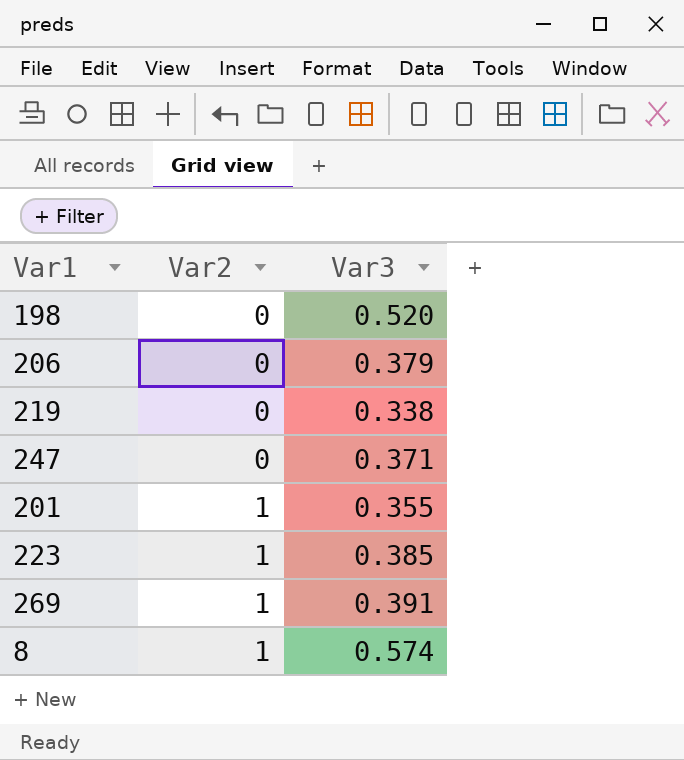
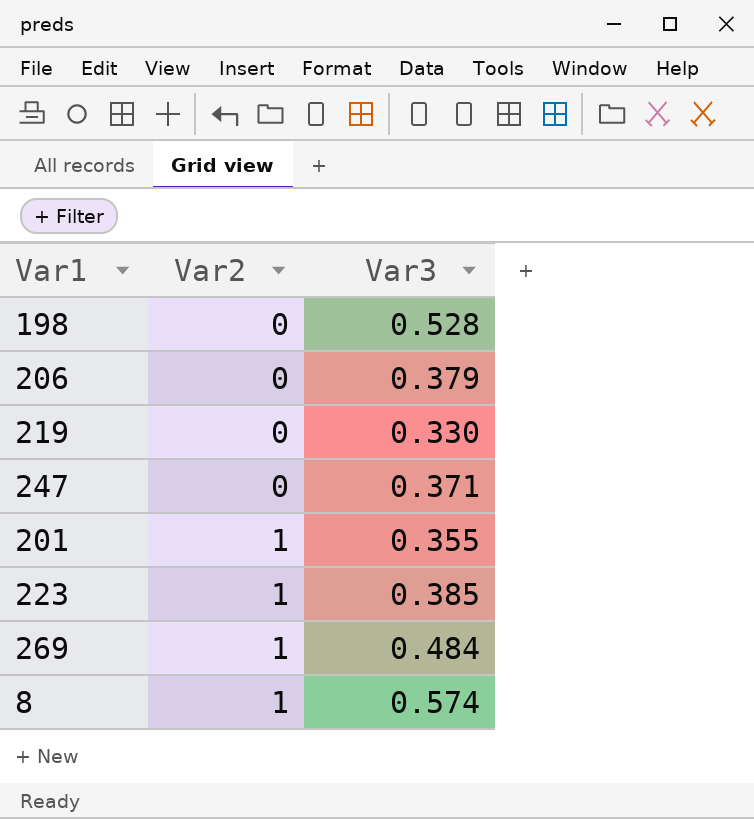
198 | Var3: 0.520 -> 0.528
219 | Var3: 0.338 -> 0.330
269 | Var3: 0.391 -> 0.484

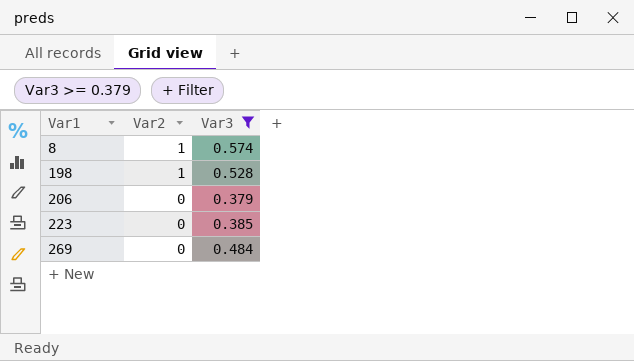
filter: none -> Var3 >= 0.379
row order: Var2 ascending -> Var1 ascending
198 | Var2: 0 -> 1
223 | Var2: 1 -> 0
269 | Var2: 1 -> 0

